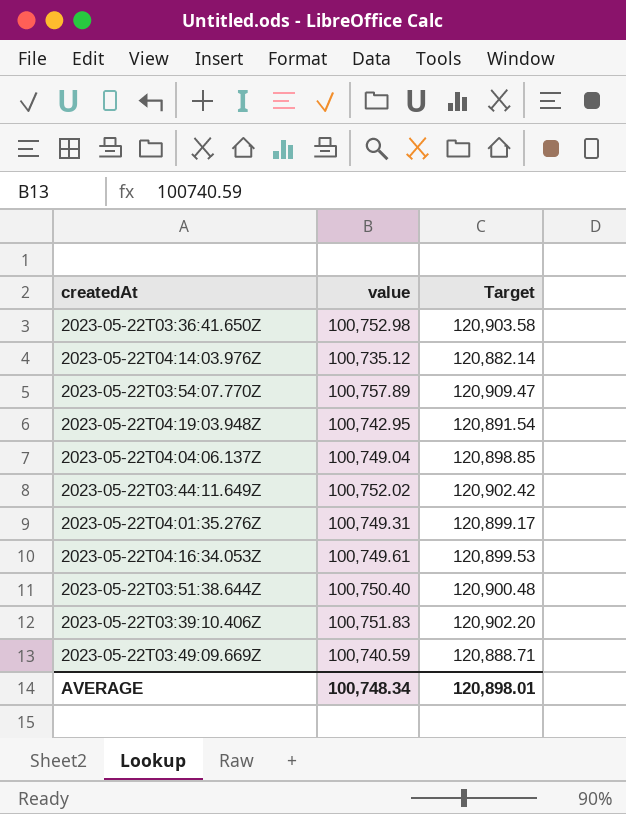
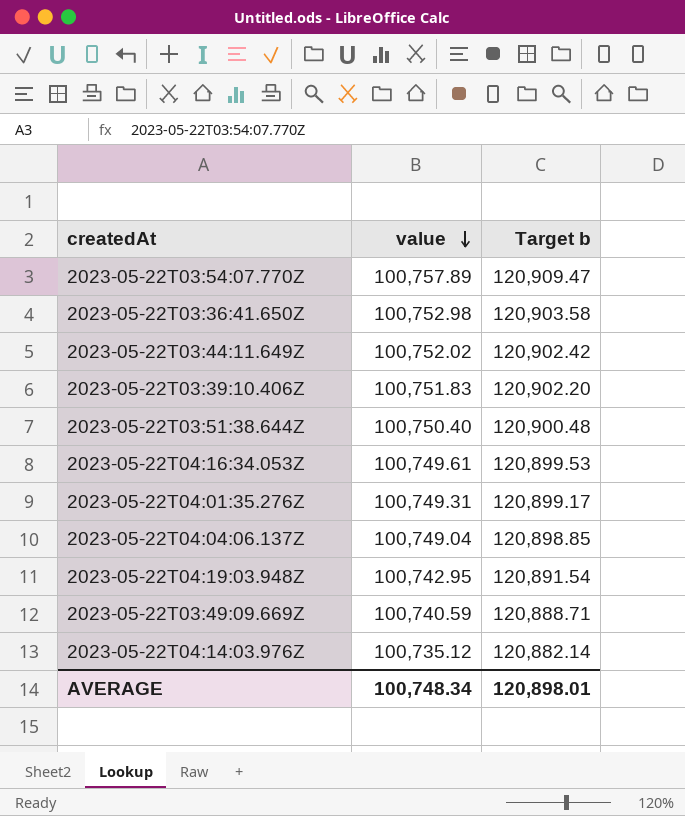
row order: none -> value descending
column name: Target -> Target b

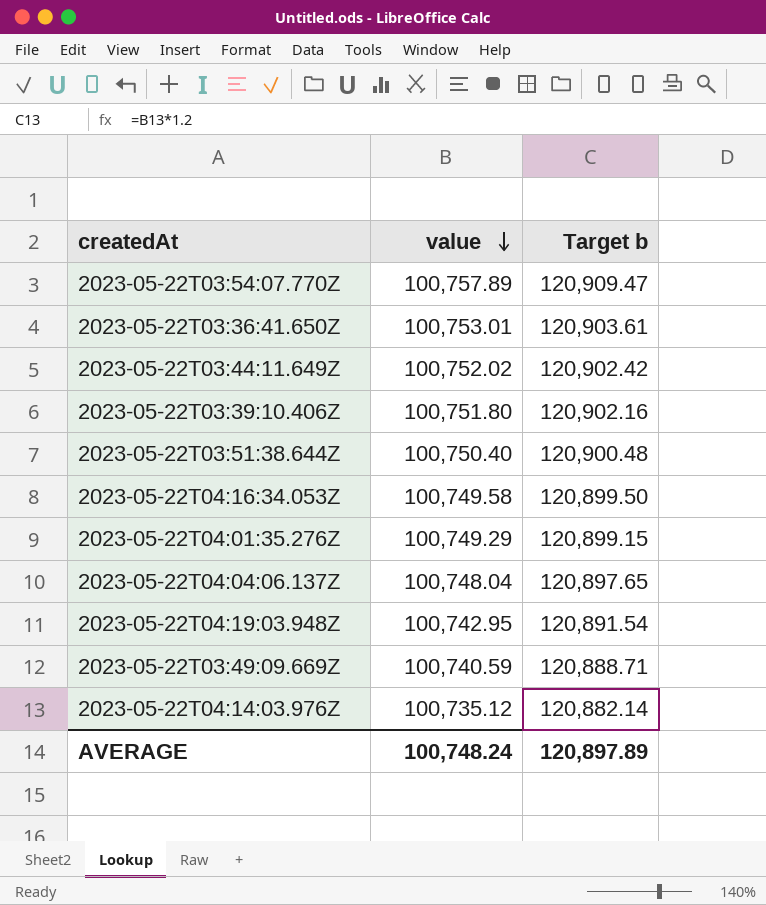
2023-05-22T03:36:41.650Z | value: 100,752.98 -> 100,753.01
2023-05-22T03:36:41.650Z | Target b: 120,903.58 -> 120,903.61
2023-05-22T03:39:10.406Z | value: 100,751.83 -> 100,751.80
2023-05-22T03:39:10.406Z | Target b: 120,902.20 -> 120,902.16
2023-05-22T04:16:34.053Z | value: 100,749.61 -> 100,749.58
2023-05-22T04:16:34.053Z | Target b: 120,899.53 -> 120,899.50
2023-05-22T04:01:35.276Z | value: 100,749.31 -> 100,749.29
2023-05-22T04:01:35.276Z | Target b: 120,899.17 -> 120,899.15
2023-05-22T04:04:06.137Z | value: 100,749.04 -> 100,748.04
2023-05-22T04:04:06.137Z | Target b: 120,898.85 -> 120,897.65
AVERAGE | value: 100,748.34 -> 100,748.24
AVERAGE | Target b: 120,898.01 -> 120,897.89

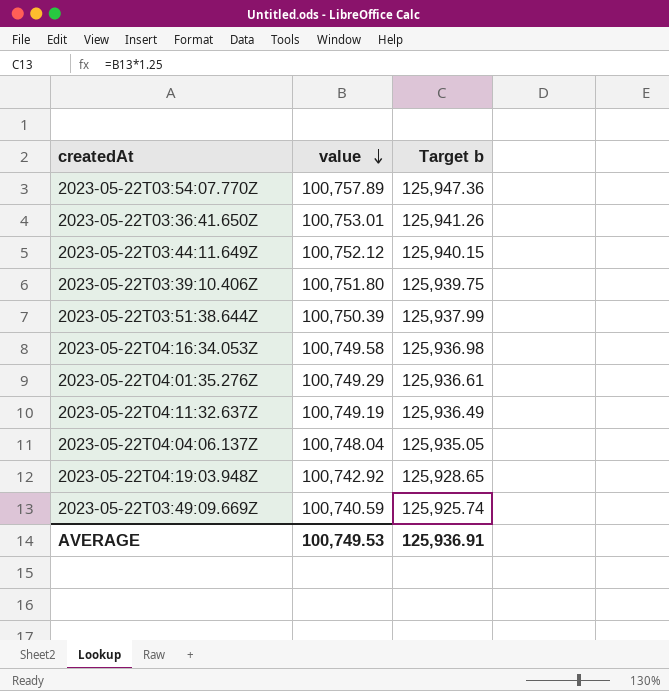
column Target b | formula: [value] * 1.2 -> [value] * 1.25
row 2023-05-22T04:14:03.976Z: 100,735.12 | 120,882.14 -> none
2023-05-22T03:44:11.649Z | value: 100,752.02 -> 100,752.12
2023-05-22T03:51:38.644Z | value: 100,750.40 -> 100,750.39
row 2023-05-22T04:11:32.637Z: none -> 100,749.19 | 125,936.49
2023-05-22T04:19:03.948Z | value: 100,742.95 -> 100,742.92
AVERAGE | value: 100,748.24 -> 100,749.53
AVERAGE | Target b: 120,897.89 -> 125,936.91

